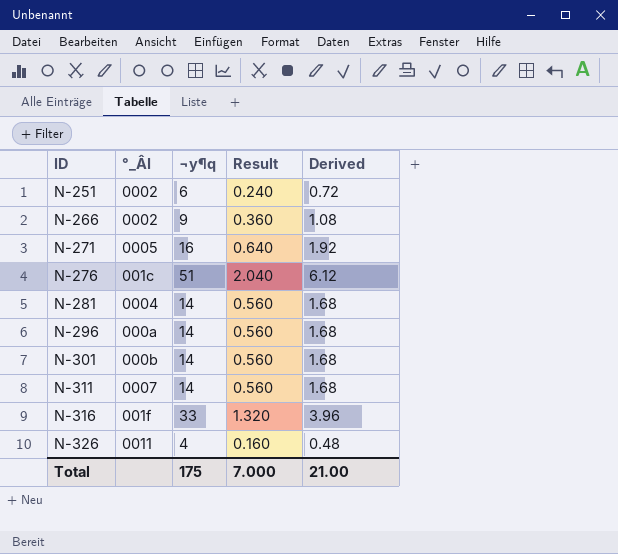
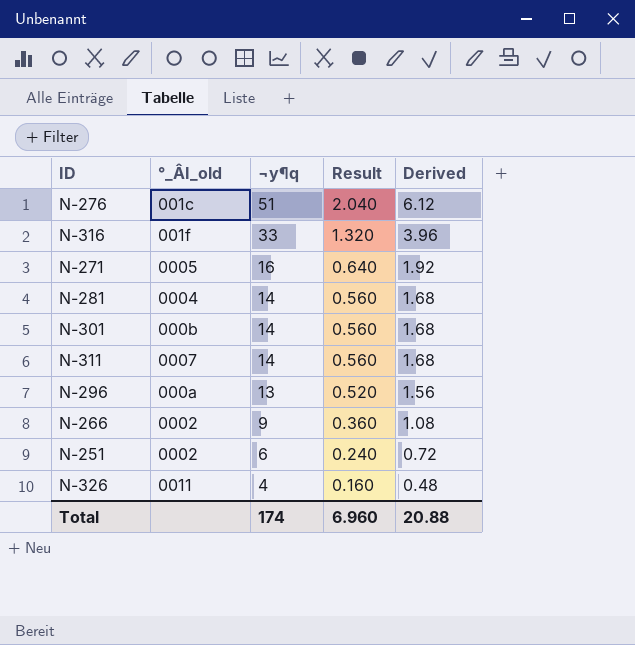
row order: ID ascending -> ¬y¶q descending
column name: °_ÂI -> °_ÂI_old
N-296 | ¬y¶q: 14 -> 13
N-296 | Result: 0.560 -> 0.520
N-296 | Derived: 1.68 -> 1.56
Total | ¬y¶q: 175 -> 174
Total | Result: 7.000 -> 6.960
Total | Derived: 21.00 -> 20.88

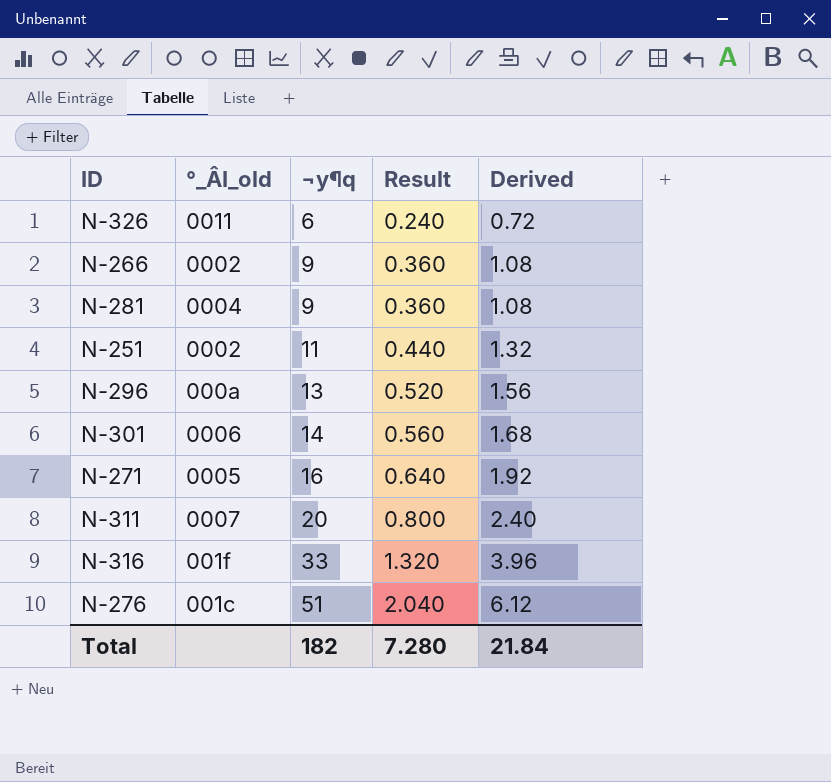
row order: ¬y¶q descending -> ¬y¶q ascending
N-326 | ¬y¶q: 4 -> 6
N-326 | Result: 0.160 -> 0.240
N-326 | Derived: 0.48 -> 0.72
N-281 | ¬y¶q: 14 -> 9
N-281 | Result: 0.560 -> 0.360
N-281 | Derived: 1.68 -> 1.08
N-251 | ¬y¶q: 6 -> 11
N-251 | Result: 0.240 -> 0.440
N-251 | Derived: 0.72 -> 1.32
N-301 | °_ÂI_old: 000b -> 0006
N-311 | ¬y¶q: 14 -> 20
N-311 | Result: 0.560 -> 0.800
N-311 | Derived: 1.68 -> 2.40
Total | ¬y¶q: 174 -> 182
Total | Result: 6.960 -> 7.280
Total | Derived: 20.88 -> 21.84

